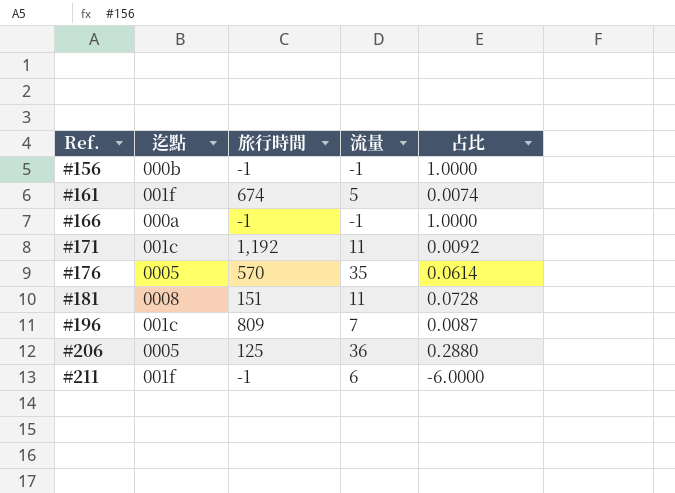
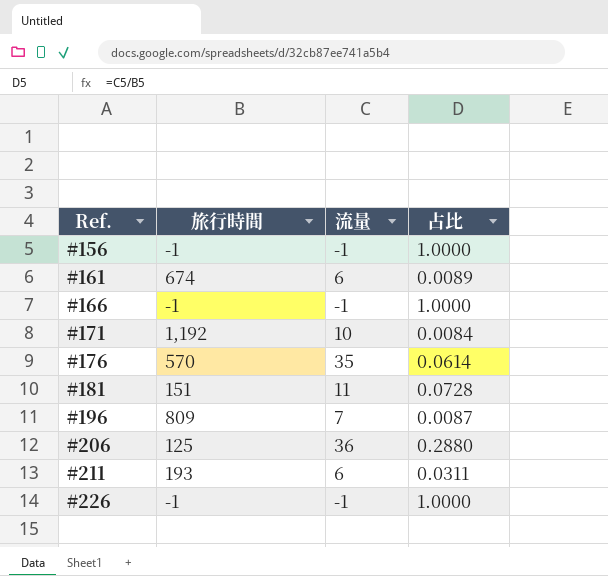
column 迄點 | position: 2 -> none
#161 | 流量: 5 -> 6
#161 | 占比: 0.0074 -> 0.0089
#171 | 流量: 11 -> 10
#171 | 占比: 0.0092 -> 0.0084
#211 | 旅行時間: -1 -> 193
#211 | 占比: -6.0000 -> 0.0311
row #226: none -> -1 | -1 | 1.0000

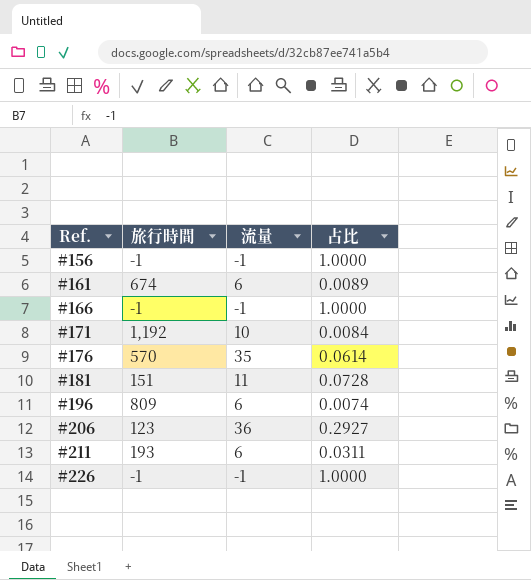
#196 | 流量: 7 -> 6
#196 | 占比: 0.0087 -> 0.0074
#206 | 旅行時間: 125 -> 123
#206 | 占比: 0.2880 -> 0.2927

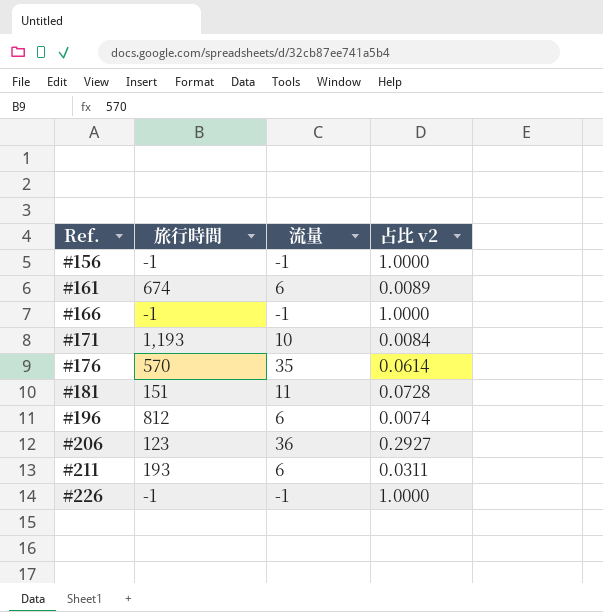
column name: 占比 -> 占比 v2
#171 | 旅行時間: 1,192 -> 1,193
#196 | 旅行時間: 809 -> 812

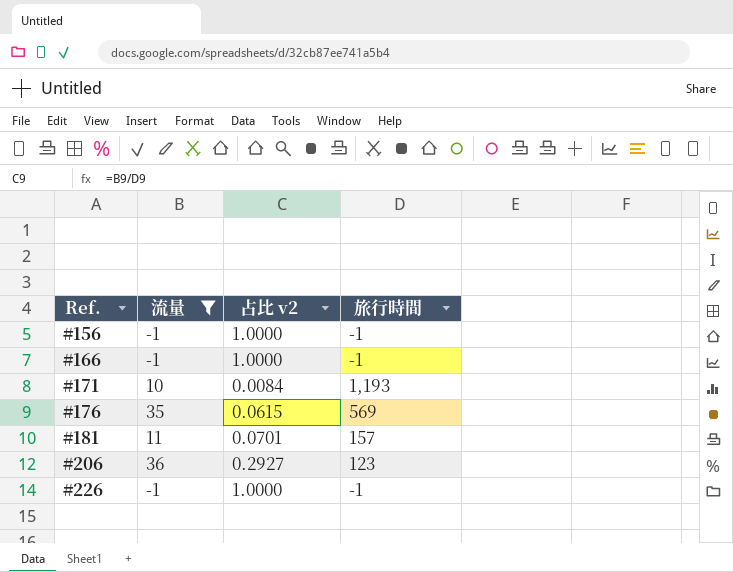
filter: none -> 流量 != 6
column 旅行時間 | position: 2 -> 4
#176 | 占比 v2: 0.0614 -> 0.0615
#176 | 旅行時間: 570 -> 569
#181 | 占比 v2: 0.0728 -> 0.0701
#181 | 旅行時間: 151 -> 157

